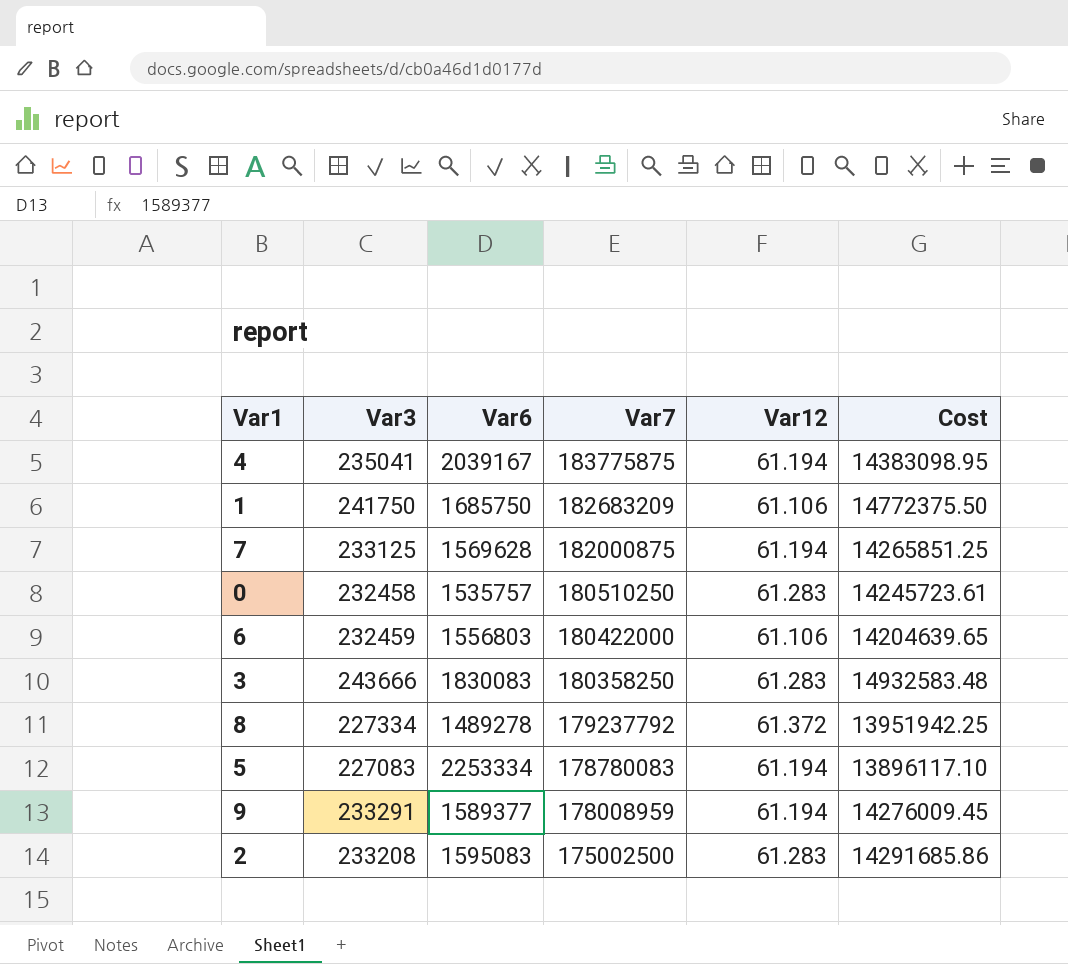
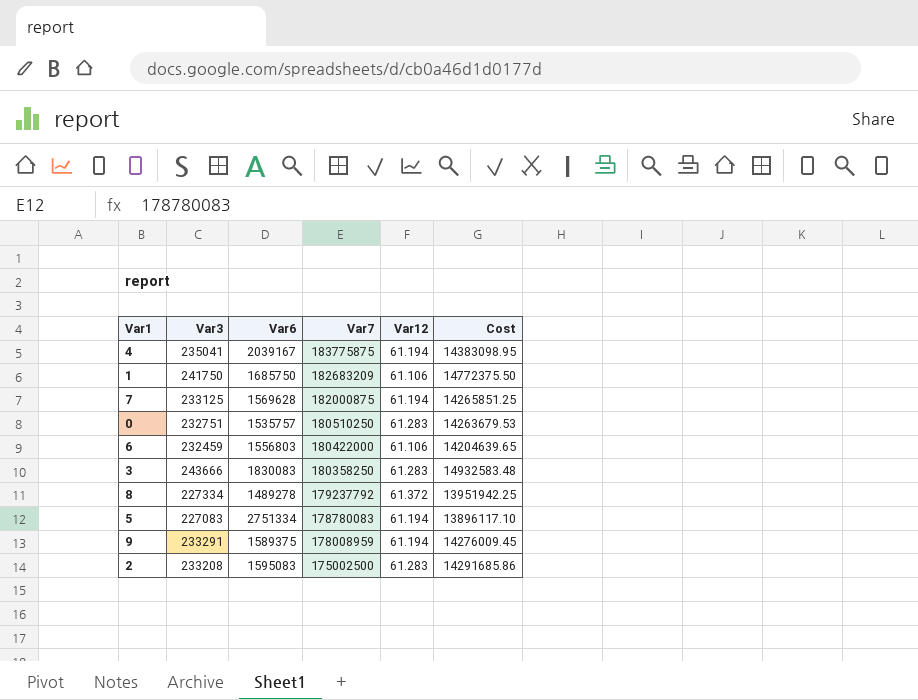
0 | Var3: 232458 -> 232751
0 | Cost: 14245723.61 -> 14263679.53
5 | Var6: 2253334 -> 2751334
9 | Var6: 1589377 -> 1589375

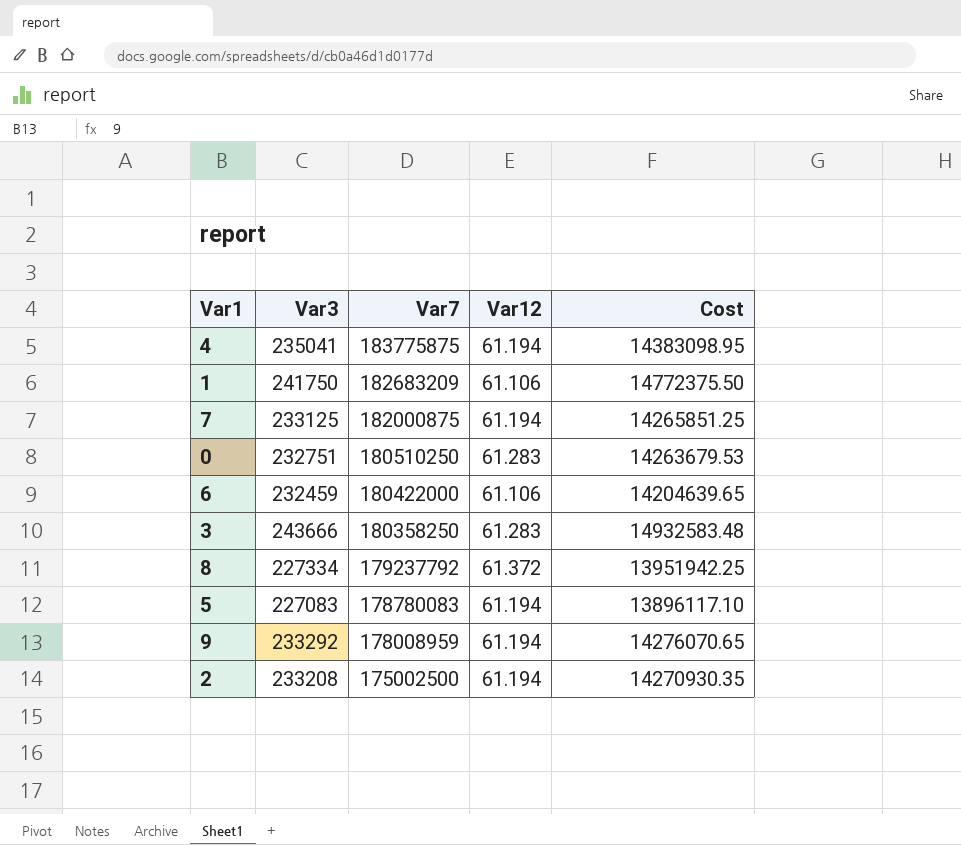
column Var6 | position: 3 -> none
9 | Var3: 233291 -> 233292
9 | Cost: 14276009.45 -> 14276070.65
2 | Var12: 61.283 -> 61.194
2 | Cost: 14291685.86 -> 14270930.35

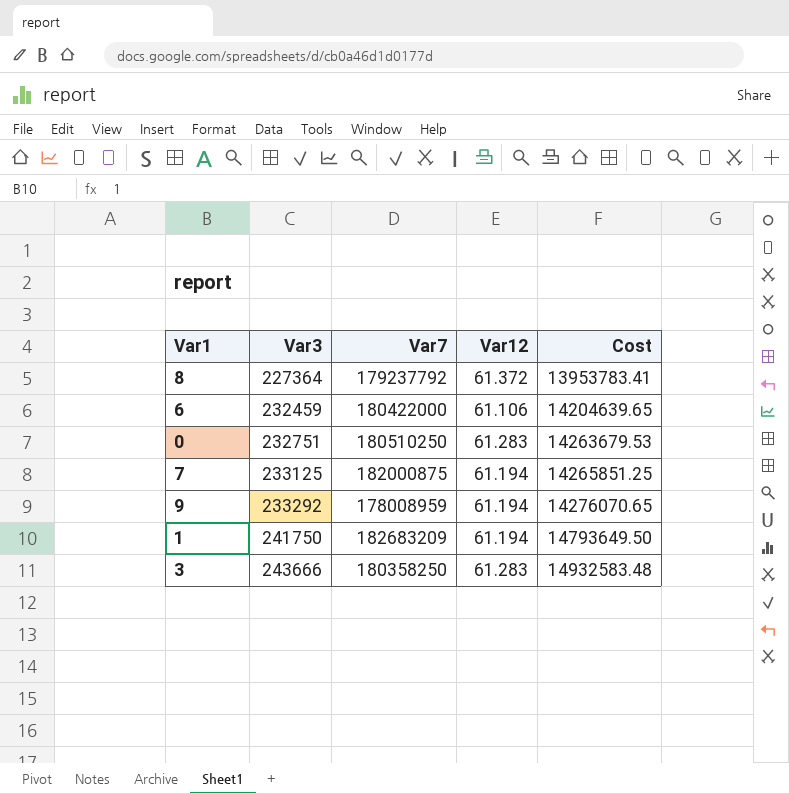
row order: Var7 descending -> Var3 ascending
row 4: 235041 | 183775875 | 61.194 | 14383098.95 -> none
row 5: 227083 | 178780083 | 61.194 | 13896117.10 -> none
row 2: 233208 | 175002500 | 61.194 | 14270930.35 -> none
8 | Var3: 227334 -> 227364
8 | Cost: 13951942.25 -> 13953783.41
1 | Var12: 61.106 -> 61.194
1 | Cost: 14772375.50 -> 14793649.50

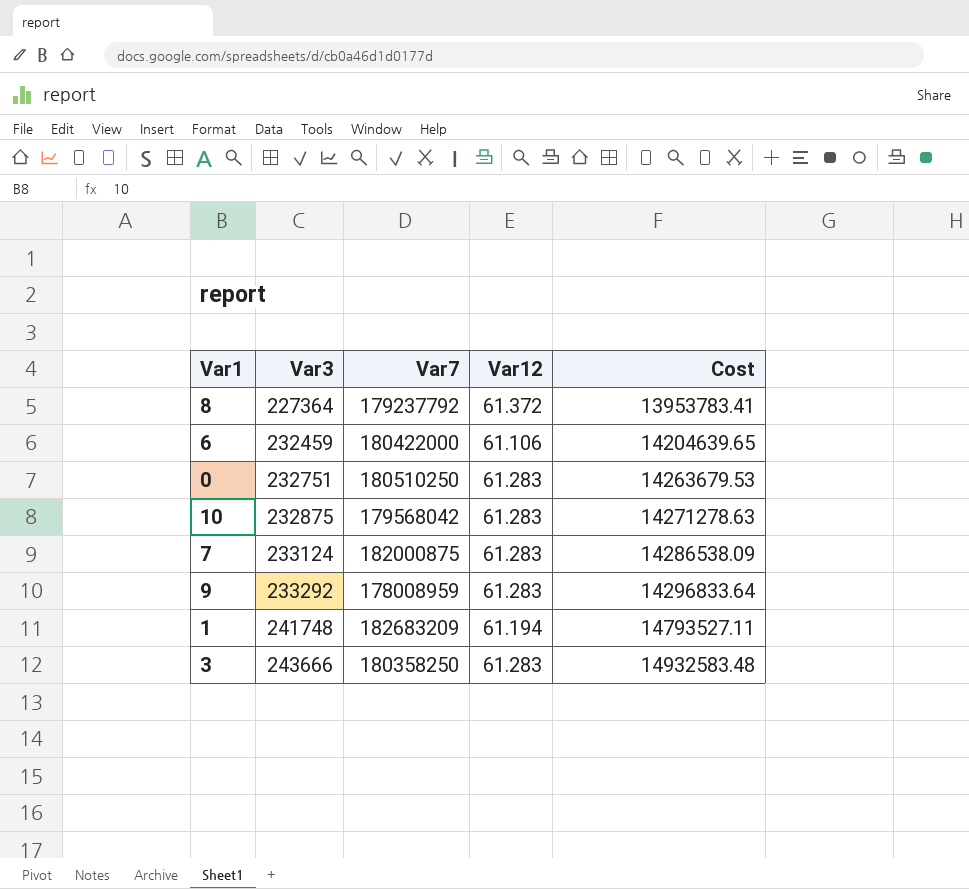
row 10: none -> 232875 | 179568042 | 61.283 | 14271278.63
7 | Var3: 233125 -> 233124
7 | Var12: 61.194 -> 61.283
7 | Cost: 14265851.25 -> 14286538.09
9 | Var12: 61.194 -> 61.283
9 | Cost: 14276070.65 -> 14296833.64
1 | Var3: 241750 -> 241748
1 | Cost: 14793649.50 -> 14793527.11

